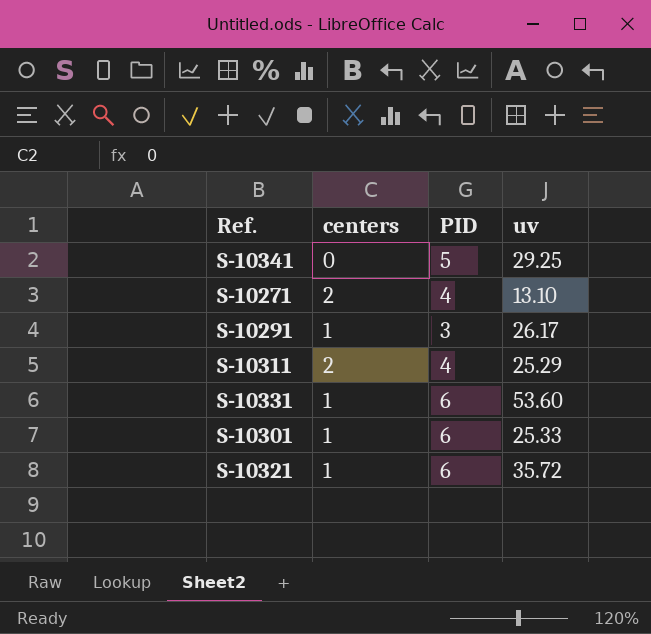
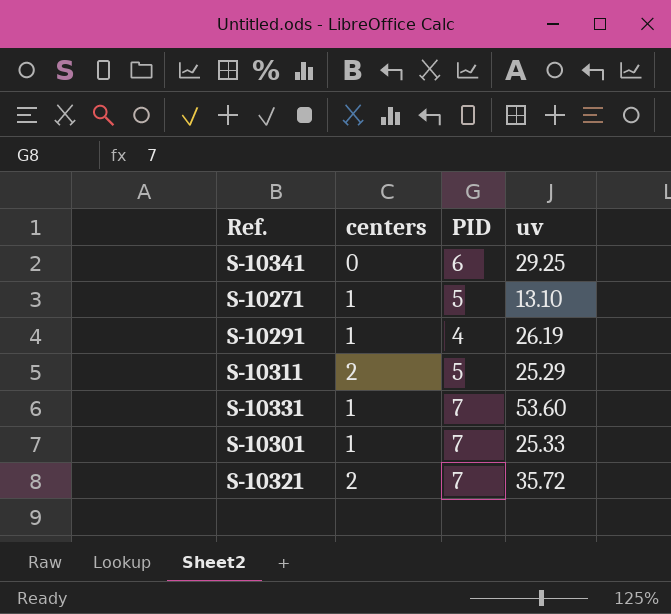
S-10341 | PID: 5 -> 6
S-10271 | centers: 2 -> 1
S-10271 | PID: 4 -> 5
S-10291 | PID: 3 -> 4
S-10291 | uv: 26.17 -> 26.19
S-10311 | PID: 4 -> 5
S-10331 | PID: 6 -> 7
S-10301 | PID: 6 -> 7
S-10321 | centers: 1 -> 2
S-10321 | PID: 6 -> 7

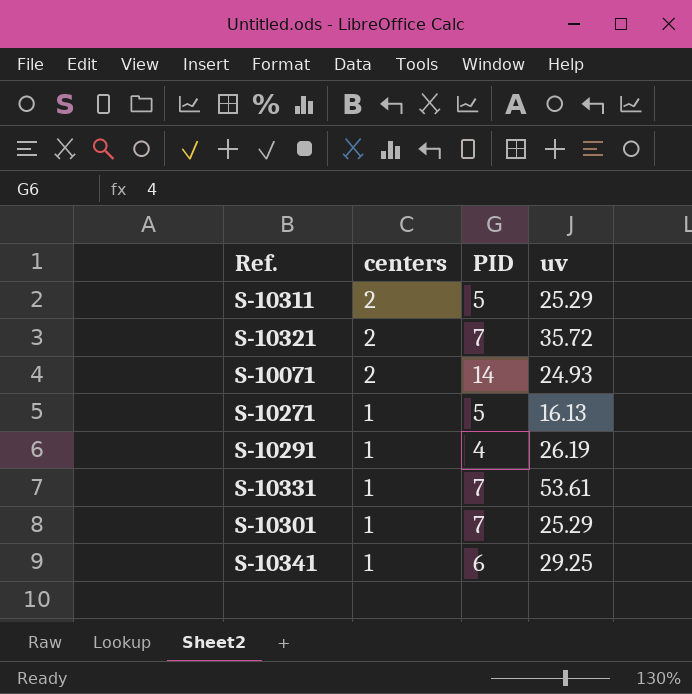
row order: none -> centers descending
row S-10071: none -> 2 | 14 | 24.93
S-10271 | uv: 13.10 -> 16.13
S-10331 | uv: 53.60 -> 53.61
S-10301 | uv: 25.33 -> 25.29
S-10341 | centers: 0 -> 1

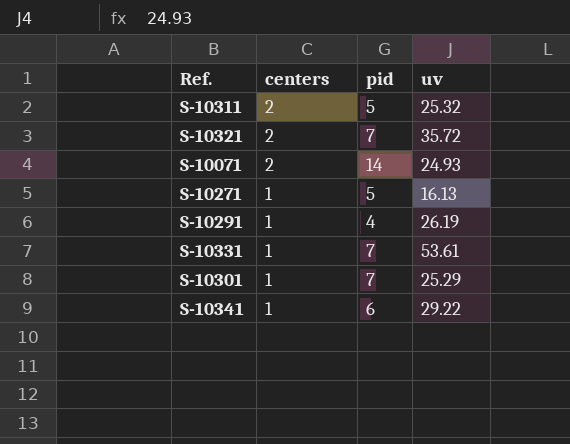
column name: PID -> pid
S-10311 | uv: 25.29 -> 25.32
S-10341 | uv: 29.25 -> 29.22

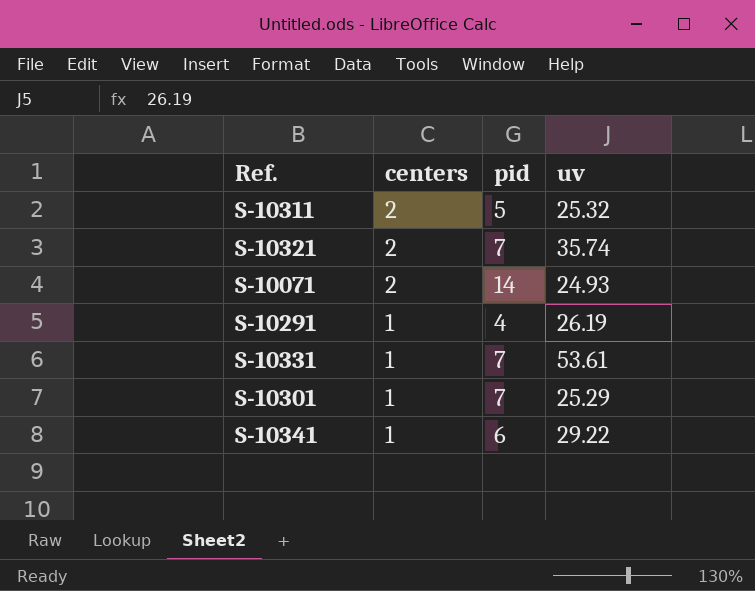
row S-10271: 1 | 5 | 16.13 -> none
S-10321 | uv: 35.72 -> 35.74

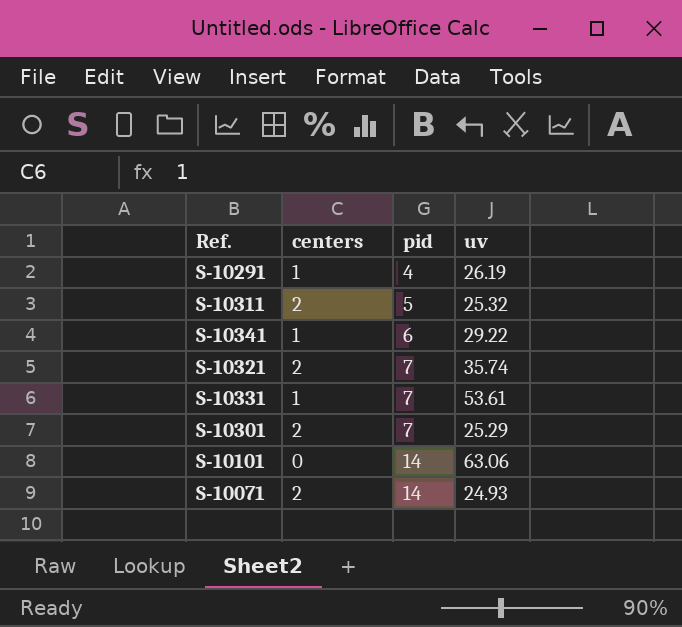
row order: centers descending -> pid ascending
S-10301 | centers: 1 -> 2
row S-10101: none -> 0 | 14 | 63.06

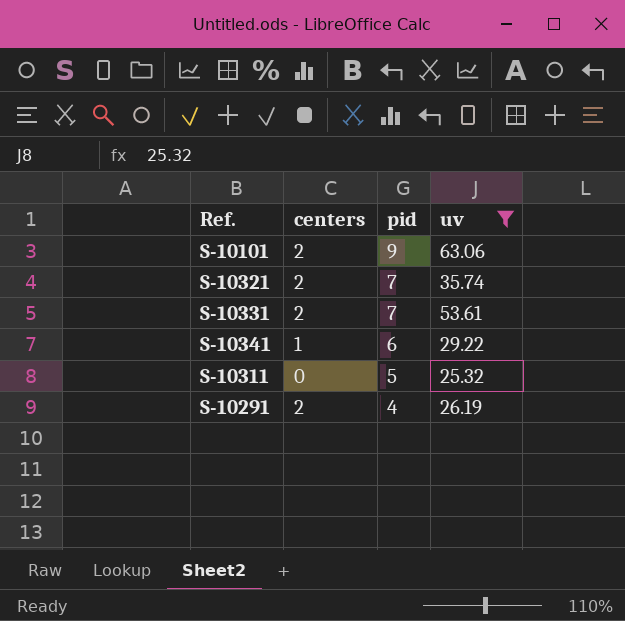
filter: none -> uv >= 25.32
row order: pid ascending -> pid descending
S-10101 | centers: 0 -> 2
S-10101 | pid: 14 -> 9
S-10331 | centers: 1 -> 2
S-10311 | centers: 2 -> 0
S-10291 | centers: 1 -> 2

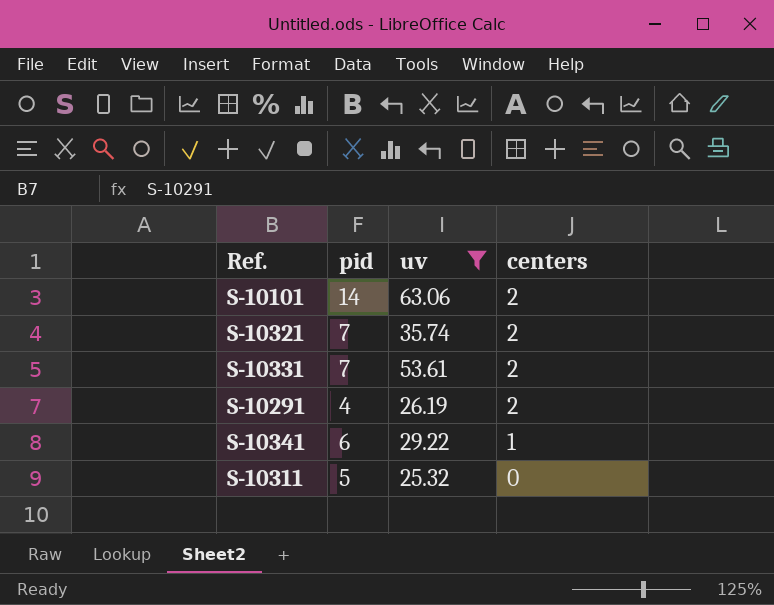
row order: pid descending -> centers descending
column centers | position: 2 -> 4
S-10101 | pid: 9 -> 14

